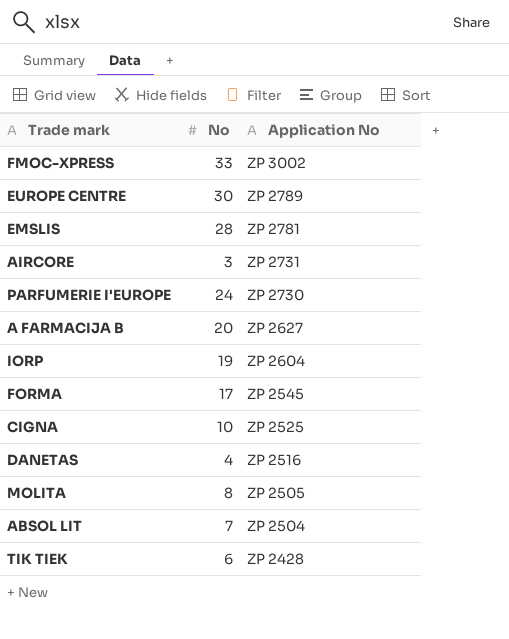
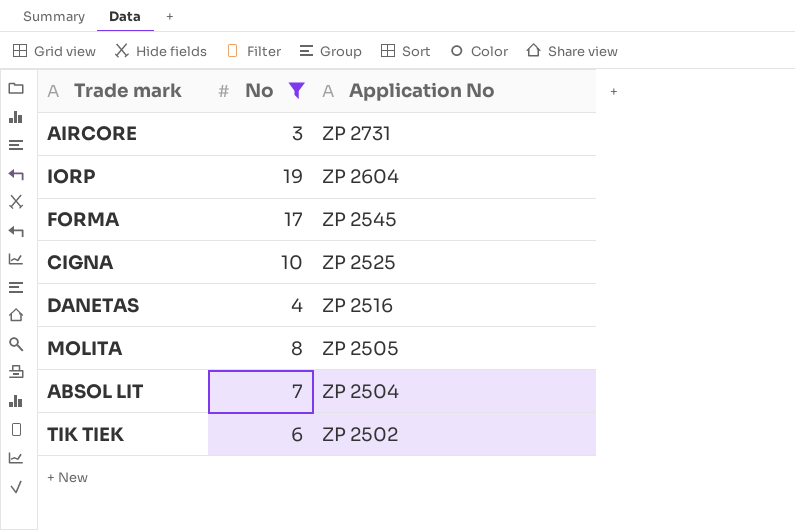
filter: none -> No <= 19
TIK TIEK | Application No: ZP 2428 -> ZP 2502

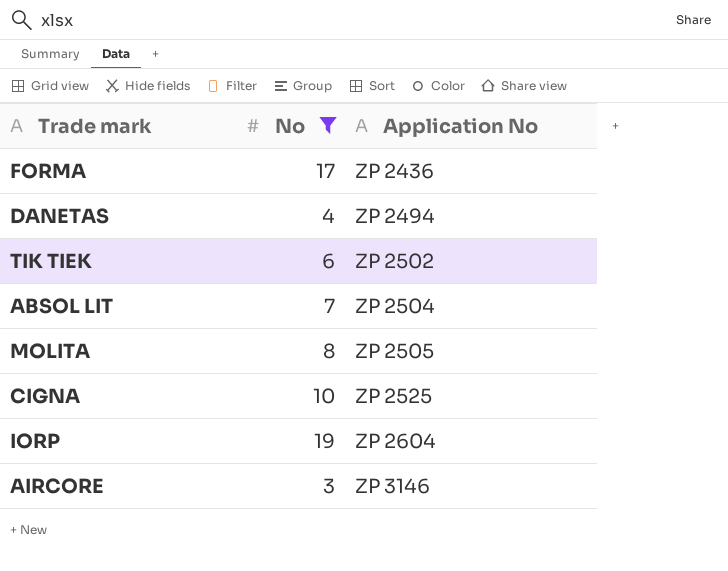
row order: Application No descending -> Application No ascending
FORMA | Application No: ZP 2545 -> ZP 2436
DANETAS | Application No: ZP 2516 -> ZP 2494
AIRCORE | Application No: ZP 2731 -> ZP 3146

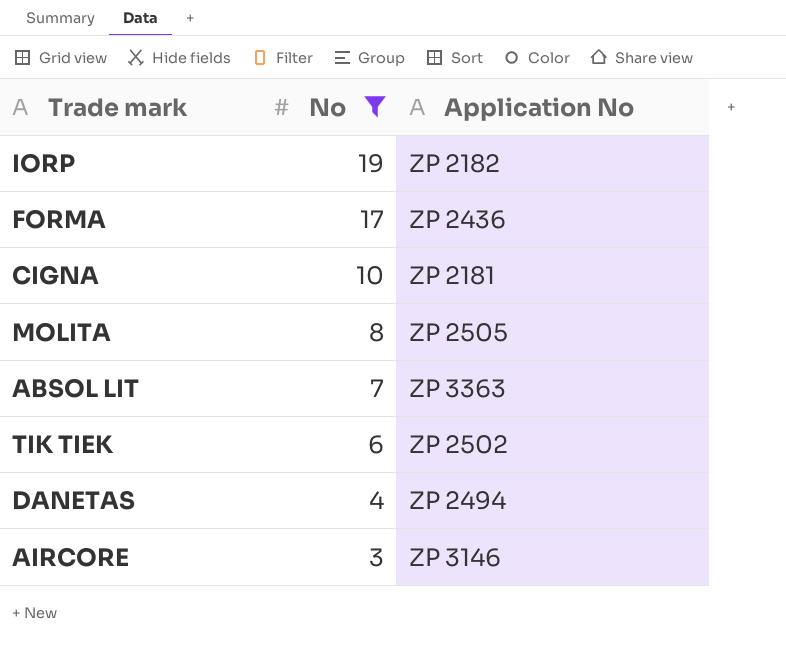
row order: Application No ascending -> No descending
IORP | Application No: ZP 2604 -> ZP 2182
CIGNA | Application No: ZP 2525 -> ZP 2181
ABSOL LIT | Application No: ZP 2504 -> ZP 3363

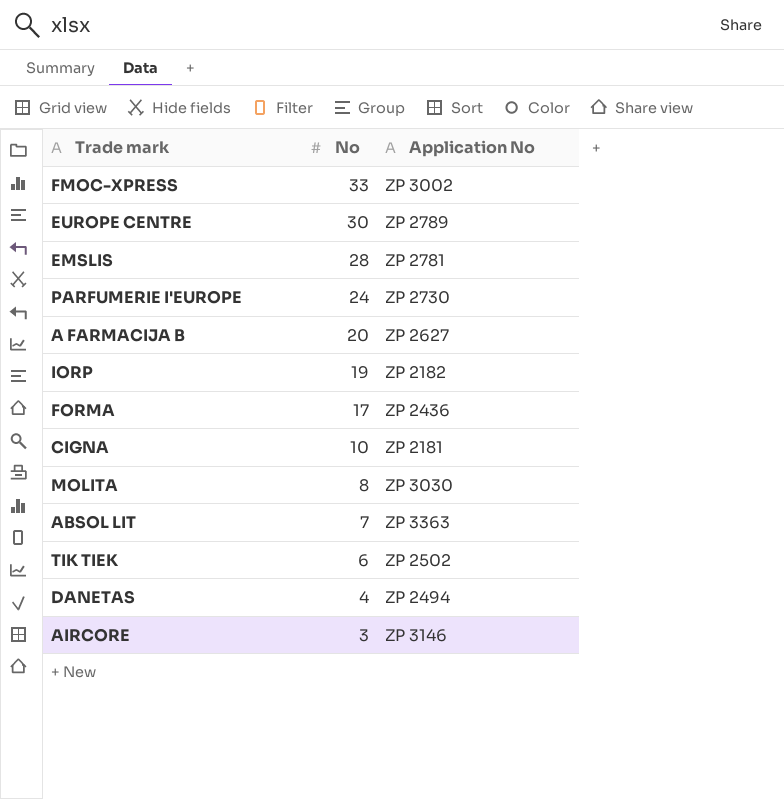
filter: No <= 19 -> none
MOLITA | Application No: ZP 2505 -> ZP 3030

